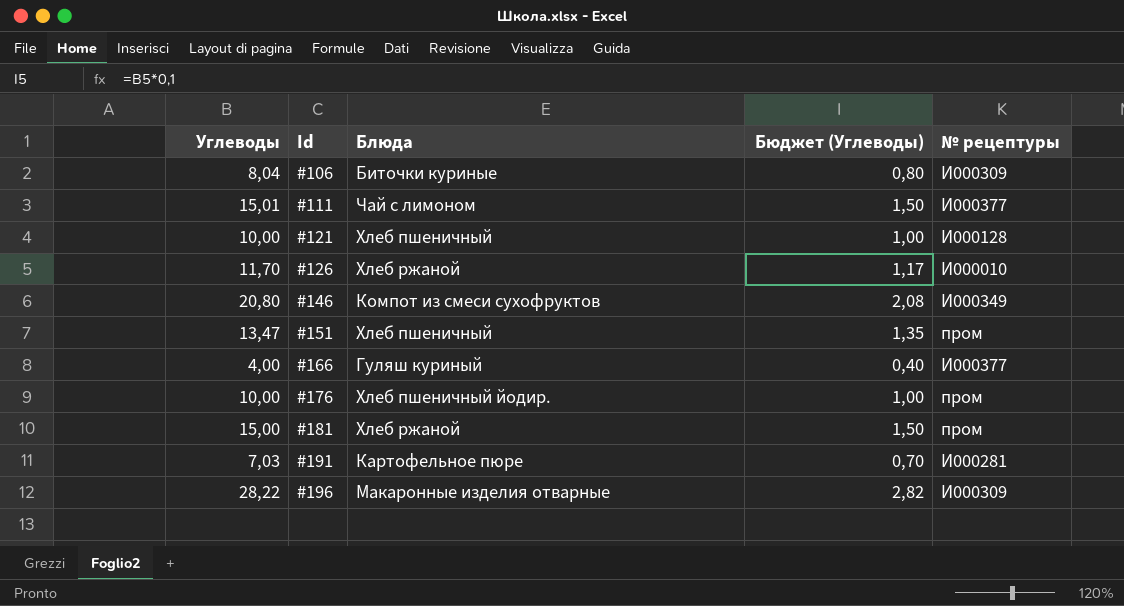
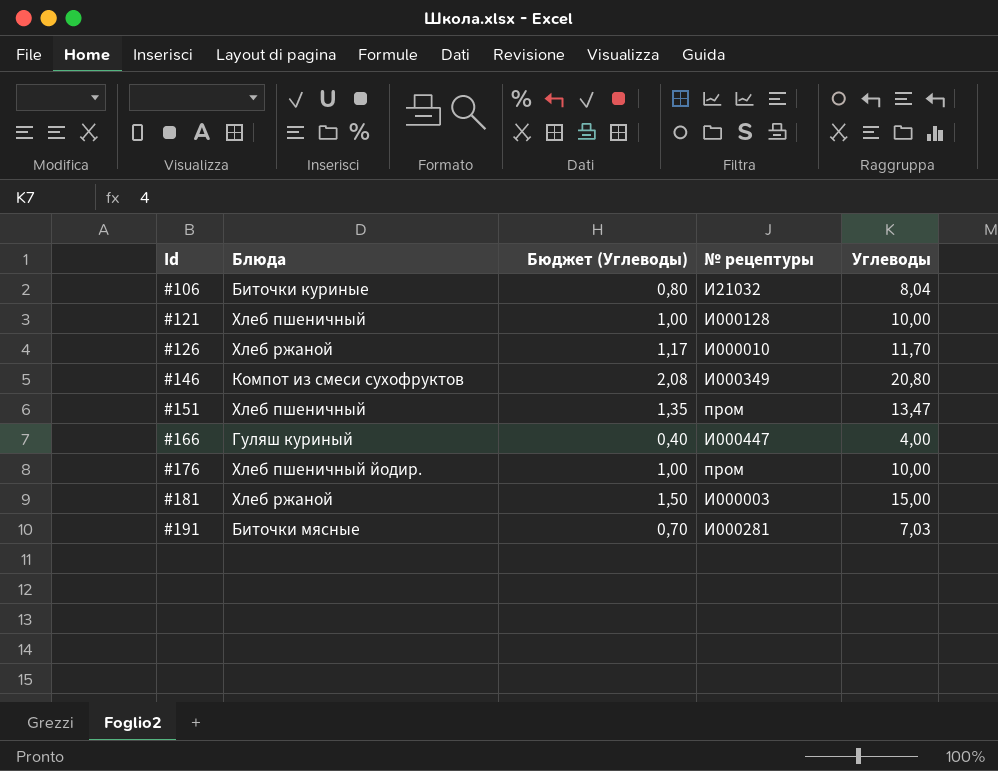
column Углеводы | position: 1 -> 5
row #111: 15,01 | Чай с лимоном | 1,50 | И000377 -> none
row #196: 28,22 | Макаронные изделия отварные | 2,82 | И000309 -> none
#106 | № рецептуры: И000309 -> И21032
#166 | № рецептуры: И000377 -> И000447
#181 | № рецептуры: пром -> И000003
#191 | Блюда: Картофельное пюре -> Биточки мясные

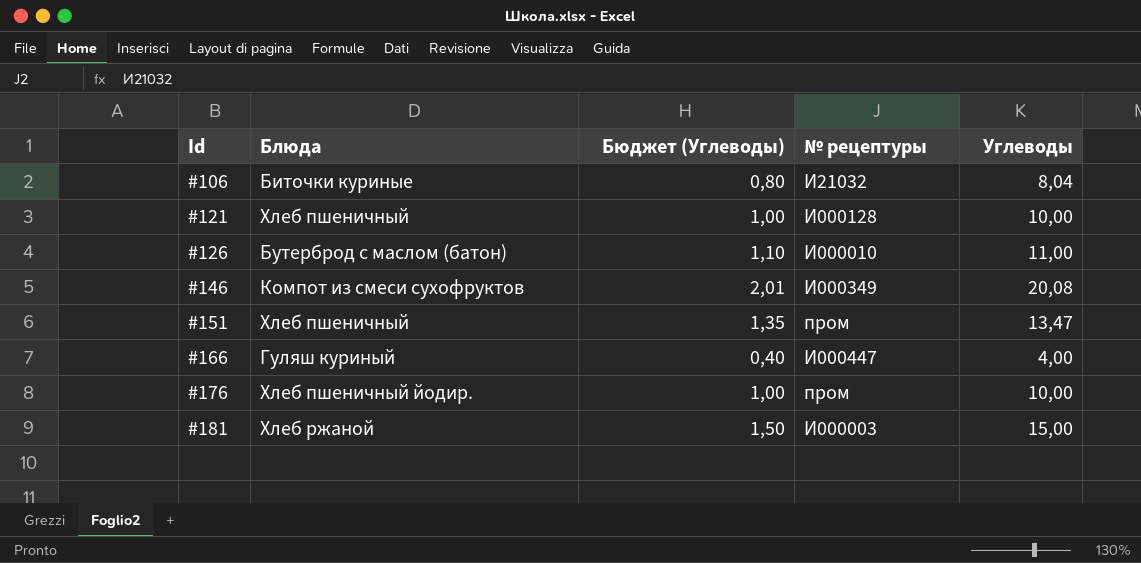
row #191: Биточки мясные | 0,70 | И000281 | 7,03 -> none
#126 | Блюда: Хлеб ржаной -> Бутерброд с маслом (батон)
#126 | Бюджет (Углеводы): 1,17 -> 1,10
#126 | Углеводы: 11,70 -> 11,00
#146 | Бюджет (Углеводы): 2,08 -> 2,01
#146 | Углеводы: 20,80 -> 20,08

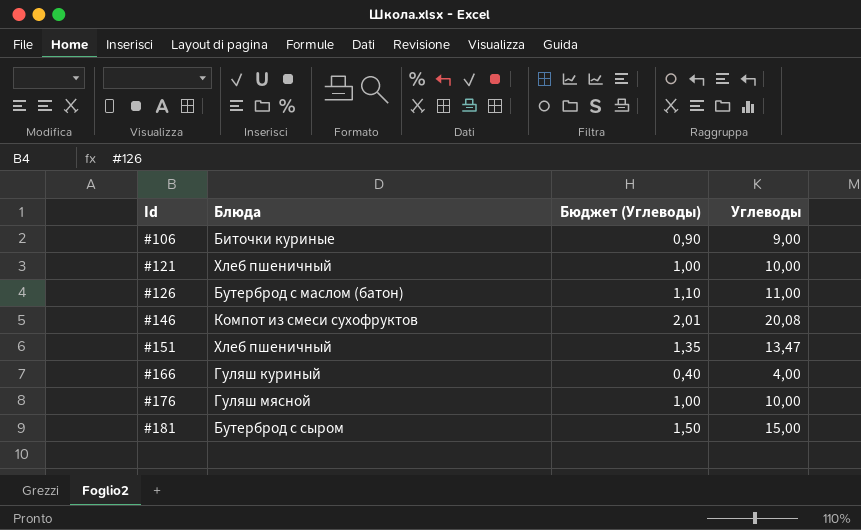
column № рецептуры | position: 4 -> none
#106 | Бюджет (Углеводы): 0,80 -> 0,90
#106 | Углеводы: 8,04 -> 9,00
#176 | Блюда: Хлеб пшеничный йодир. -> Гуляш мясной
#181 | Блюда: Хлеб ржаной -> Бутерброд с сыром

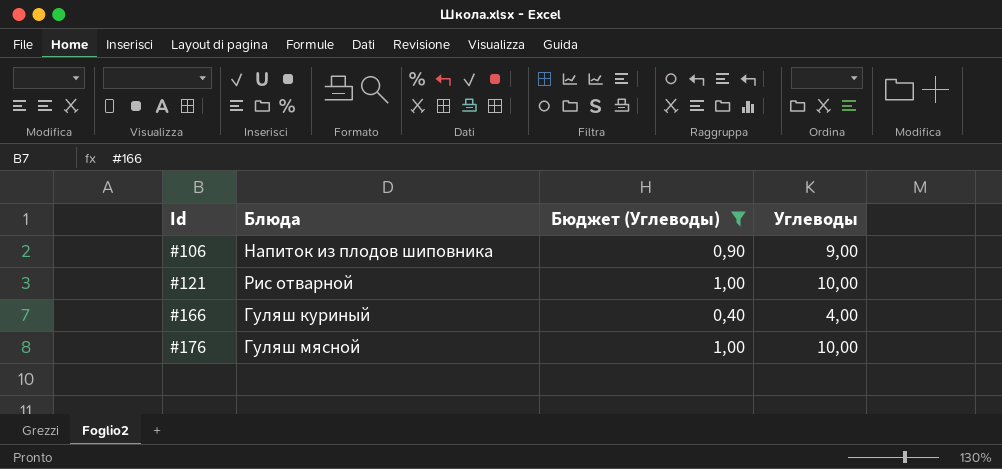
filter: none -> Бюджет (Углеводы) <= 1,00
#106 | Блюда: Биточки куриные -> Напиток из плодов шиповника
#121 | Блюда: Хлеб пшеничный -> Рис отварной

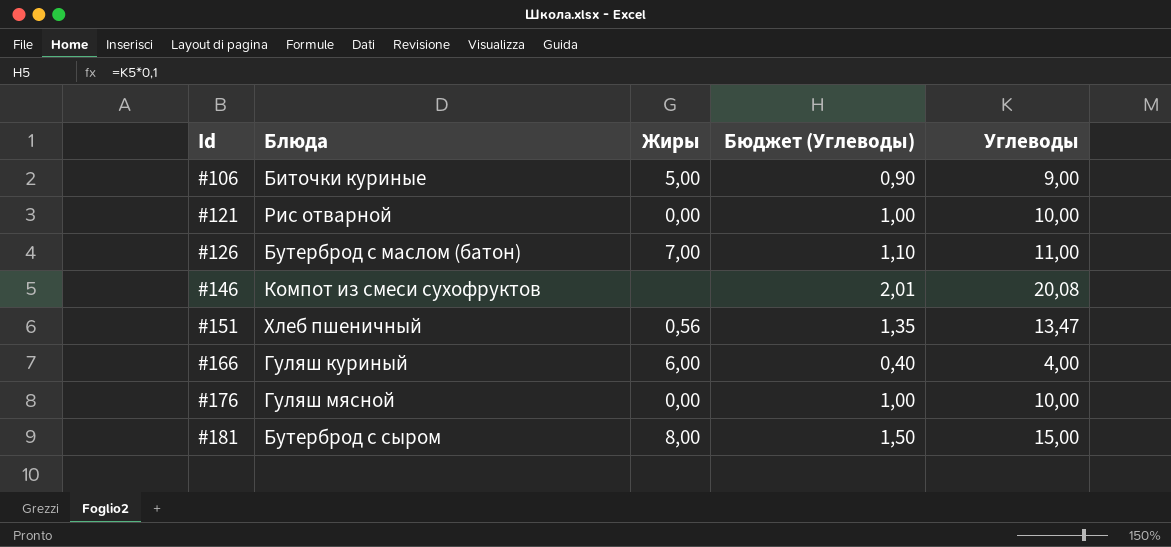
filter: Бюджет (Углеводы) <= 1,00 -> none
column Жиры | position: none -> 3
#106 | Блюда: Напиток из плодов шиповника -> Биточки куриные

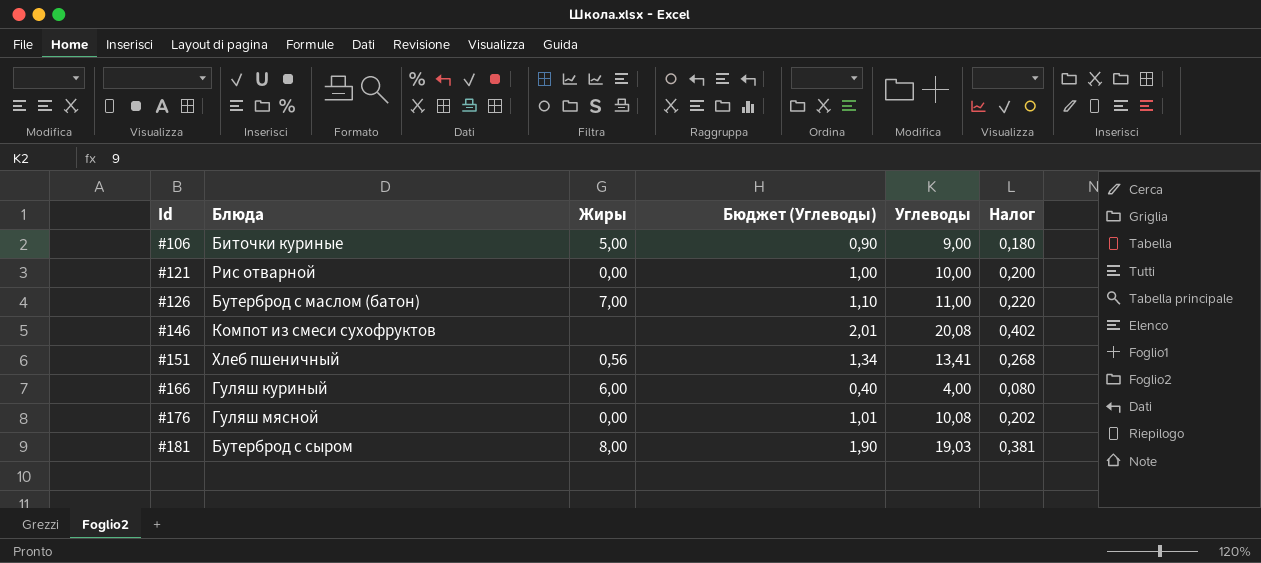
column Налог | formula: none -> [Углеводы] * 0,02
#151 | Бюджет (Углеводы): 1,35 -> 1,34
#151 | Углеводы: 13,47 -> 13,41
#176 | Бюджет (Углеводы): 1,00 -> 1,01
#176 | Углеводы: 10,00 -> 10,08
#181 | Бюджет (Углеводы): 1,50 -> 1,90
#181 | Углеводы: 15,00 -> 19,03

